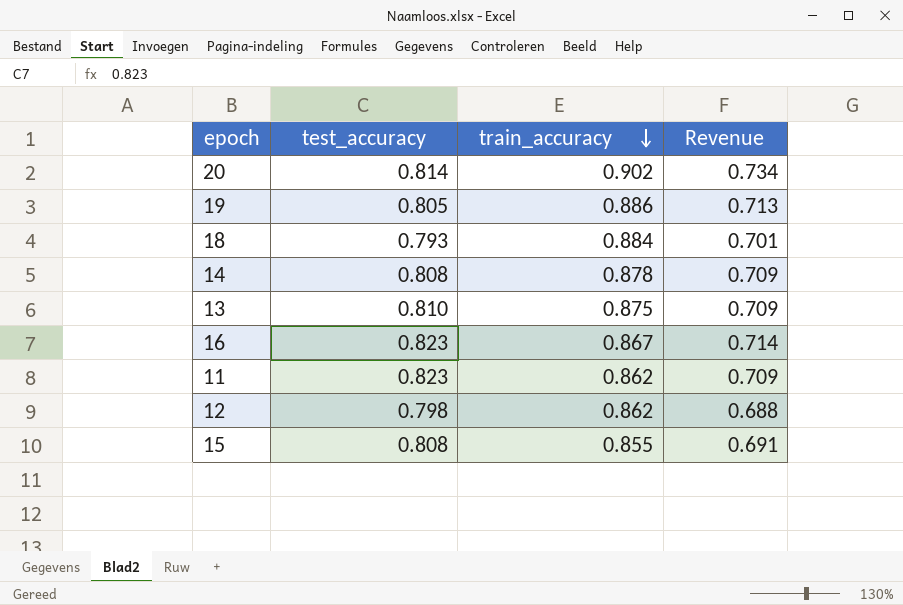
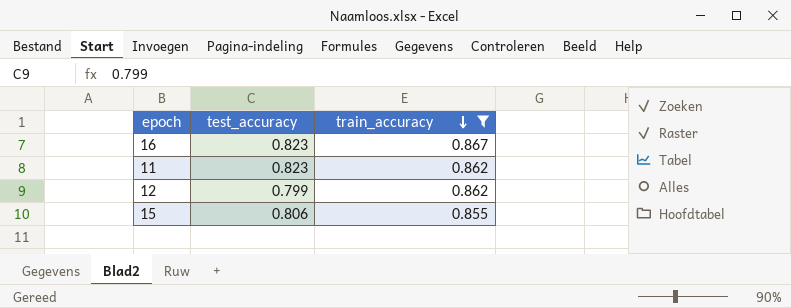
filter: none -> train_accuracy <= 0.867
column Revenue | formula: [test_accuracy] * [train_accuracy] -> none
12 | test_accuracy: 0.798 -> 0.799
15 | test_accuracy: 0.808 -> 0.806

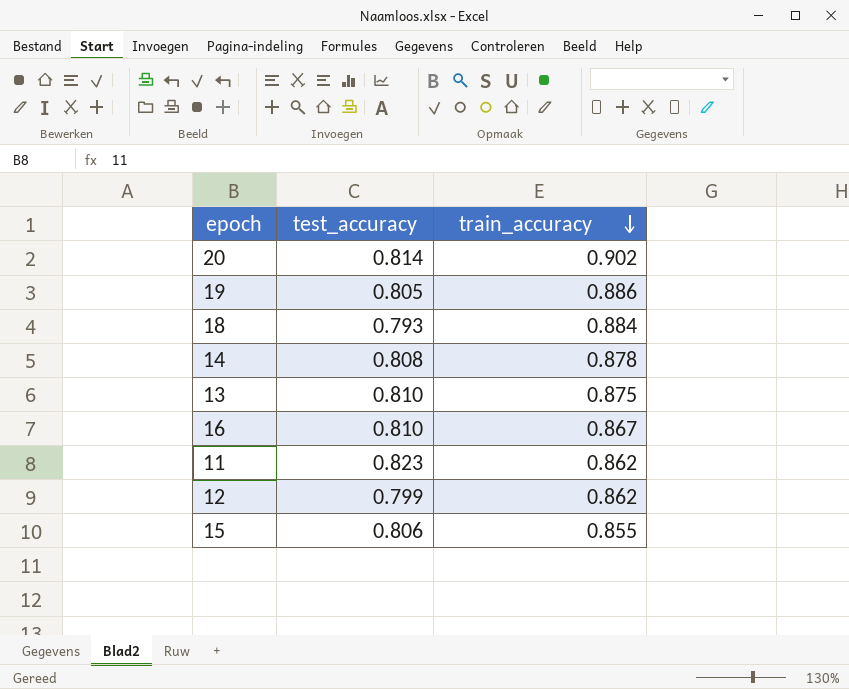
filter: train_accuracy <= 0.867 -> none
16 | test_accuracy: 0.823 -> 0.810

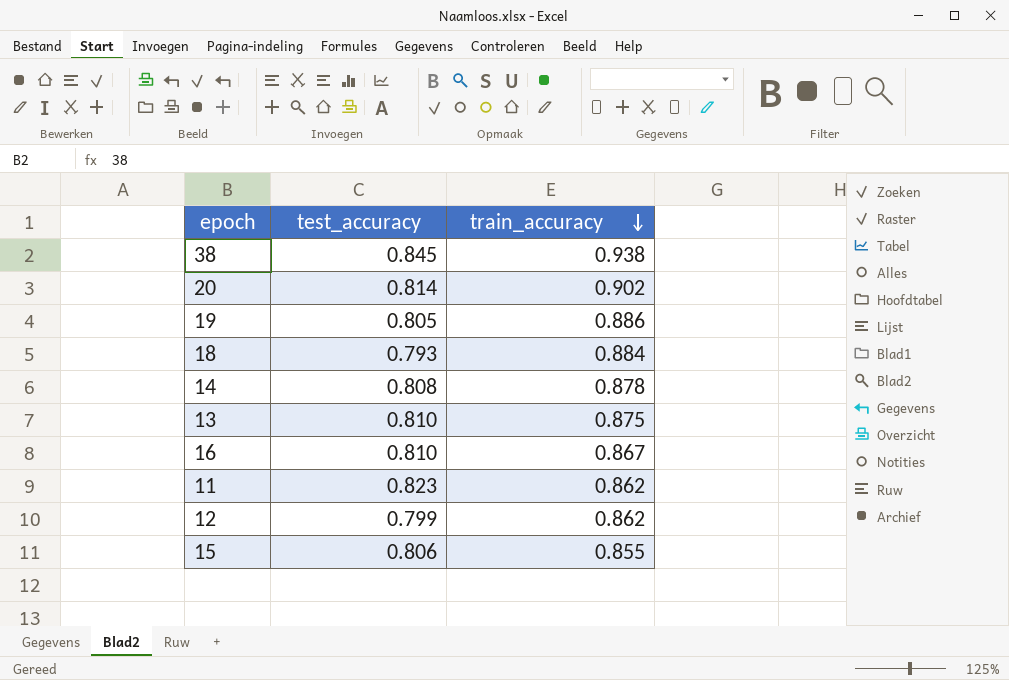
row 38: none -> 0.845 | 0.938

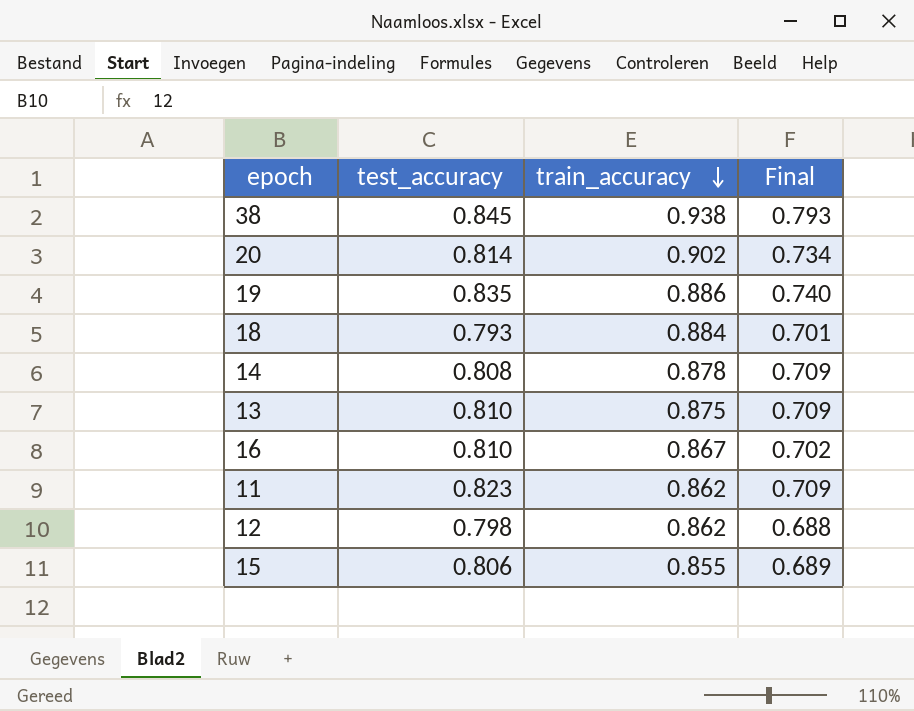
column Final | formula: none -> [test_accuracy] * [train_accuracy]
19 | test_accuracy: 0.805 -> 0.835
12 | test_accuracy: 0.799 -> 0.798

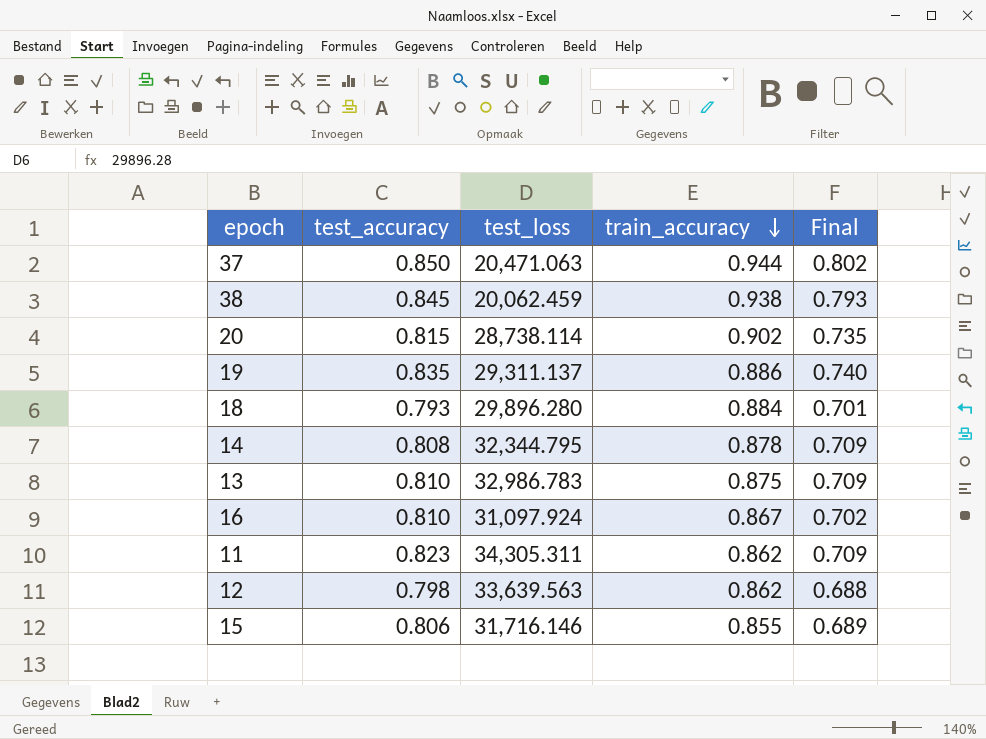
column test_loss | position: none -> 3
row 37: none -> 0.850 | 20,471.063 | 0.944 | 0.802
20 | test_accuracy: 0.814 -> 0.815
20 | Final: 0.734 -> 0.735

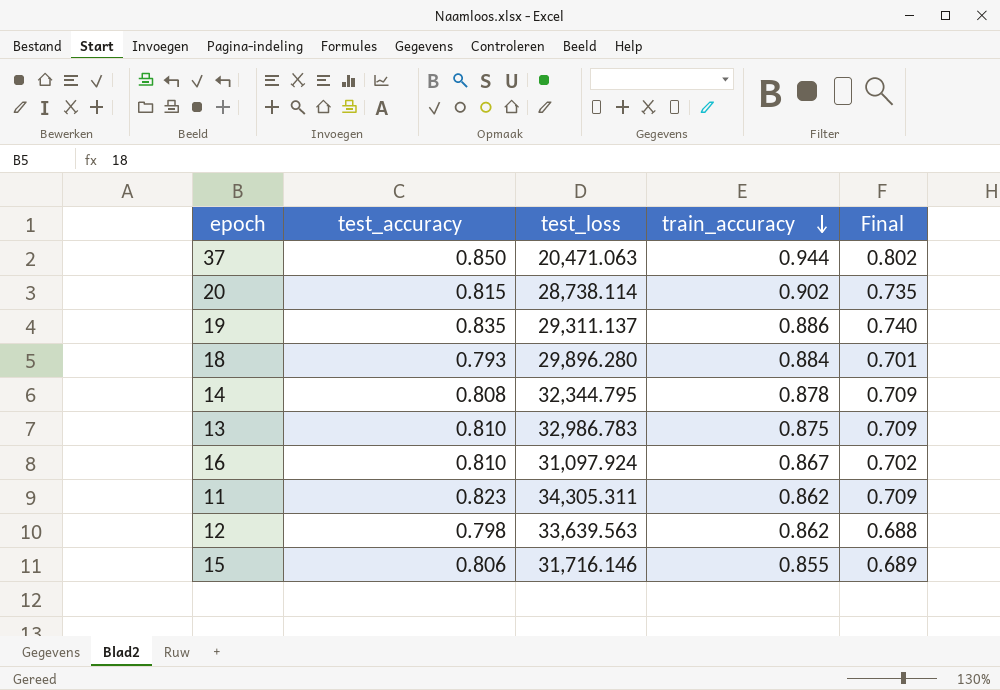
row 38: 0.845 | 20,062.459 | 0.938 | 0.793 -> none

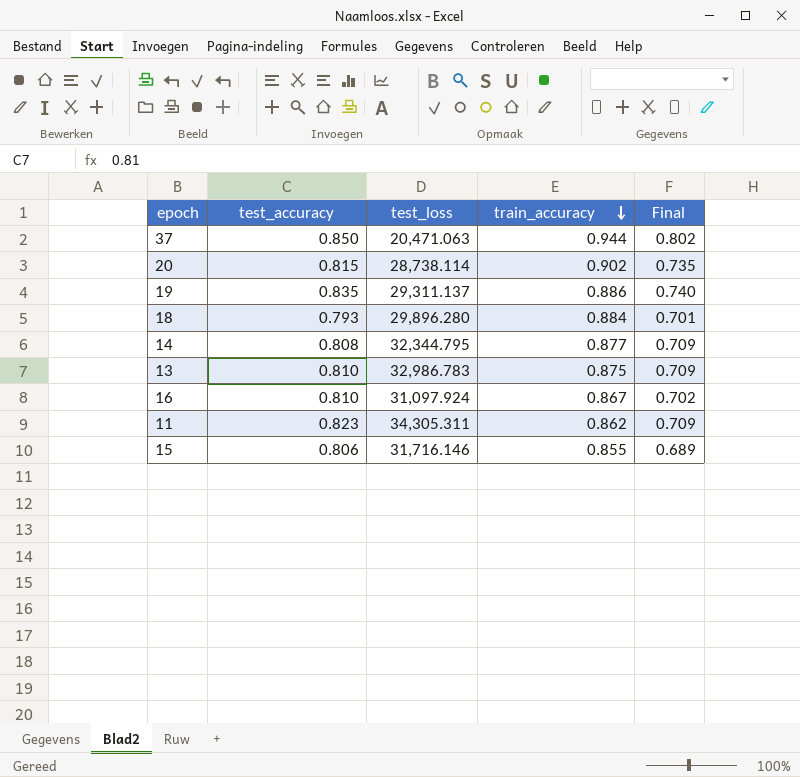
row 12: 0.798 | 33,639.563 | 0.862 | 0.688 -> none
14 | train_accuracy: 0.878 -> 0.877

